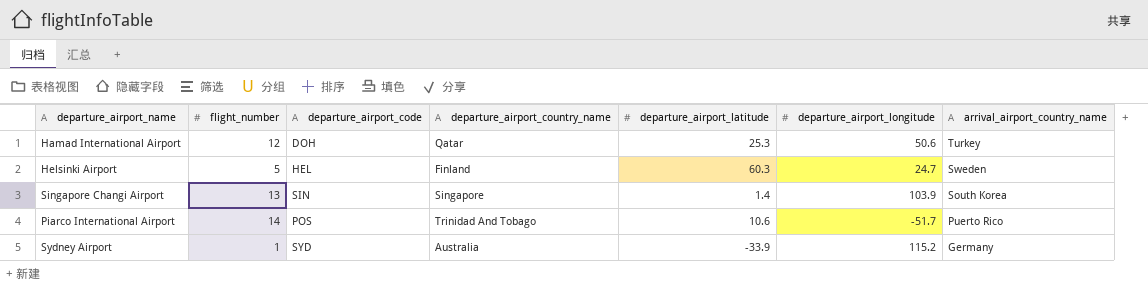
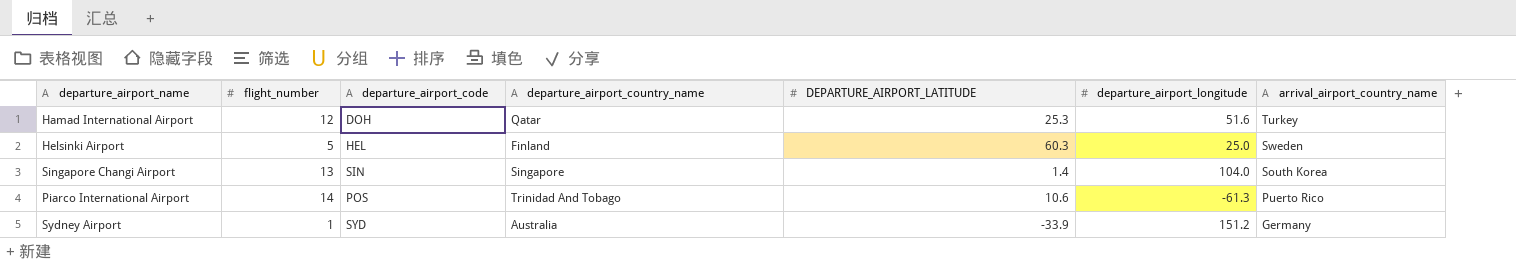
column name: departure_airport_latitude -> DEPARTURE_AIRPORT_LATITUDE
Hamad International Airport | departure_airport_longitude: 50.6 -> 51.6
Helsinki Airport | departure_airport_longitude: 24.7 -> 25.0
Singapore Changi Airport | departure_airport_longitude: 103.9 -> 104.0
Piarco International Airport | departure_airport_longitude: -51.7 -> -61.3
Sydney Airport | departure_airport_longitude: 115.2 -> 151.2

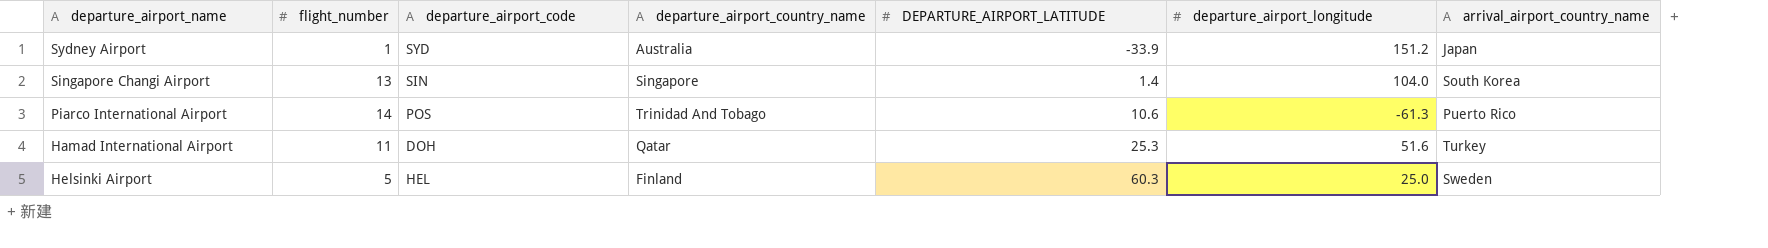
row order: arrival_airport_country_name descending -> DEPARTURE_AIRPORT_LATITUDE ascending
Sydney Airport | arrival_airport_country_name: Germany -> Japan
Hamad International Airport | flight_number: 12 -> 11

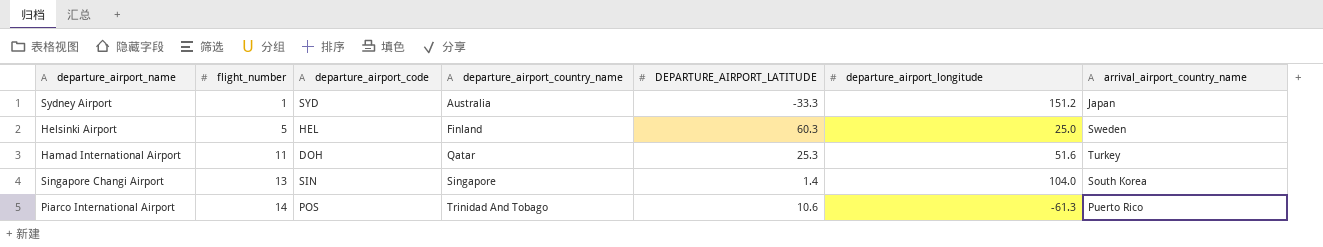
row order: DEPARTURE_AIRPORT_LATITUDE ascending -> flight_number ascending
Sydney Airport | DEPARTURE_AIRPORT_LATITUDE: -33.9 -> -33.3

